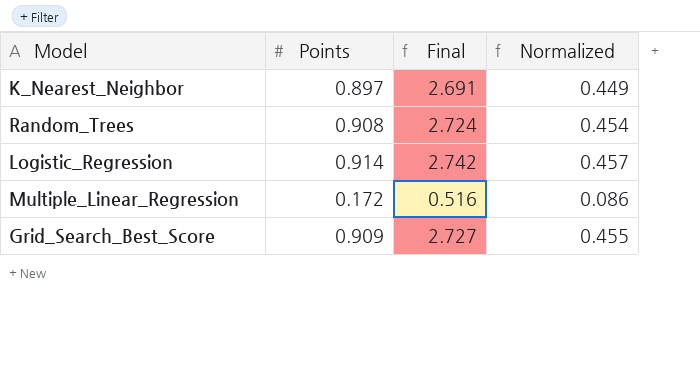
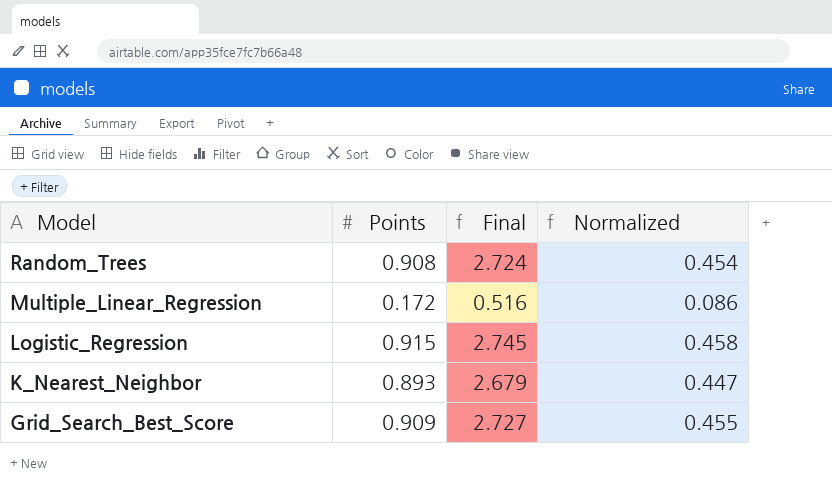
row order: none -> Model descending
Logistic_Regression | Points: 0.914 -> 0.915
Logistic_Regression | Final: 2.742 -> 2.745
Logistic_Regression | Normalized: 0.457 -> 0.458
K_Nearest_Neighbor | Points: 0.897 -> 0.893
K_Nearest_Neighbor | Final: 2.691 -> 2.679
K_Nearest_Neighbor | Normalized: 0.449 -> 0.447

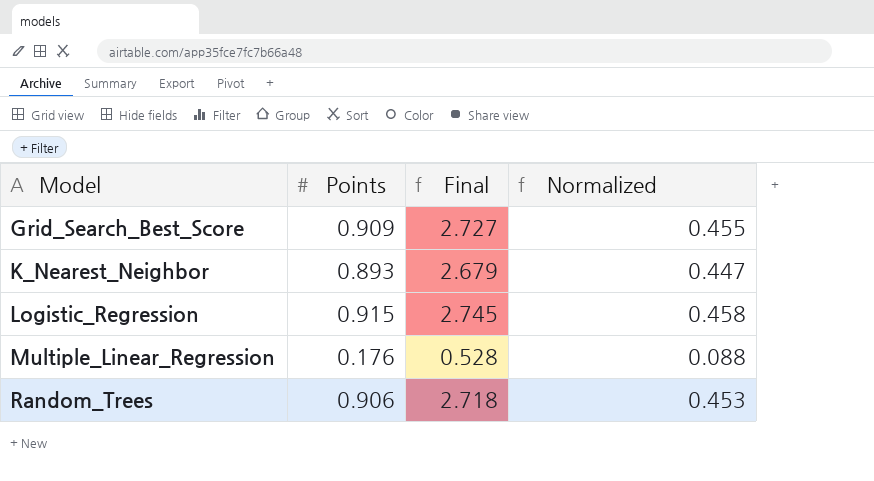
row order: Model descending -> Model ascending
Multiple_Linear_Regression | Points: 0.172 -> 0.176
Multiple_Linear_Regression | Final: 0.516 -> 0.528
Multiple_Linear_Regression | Normalized: 0.086 -> 0.088
Random_Trees | Points: 0.908 -> 0.906
Random_Trees | Final: 2.724 -> 2.718
Random_Trees | Normalized: 0.454 -> 0.453

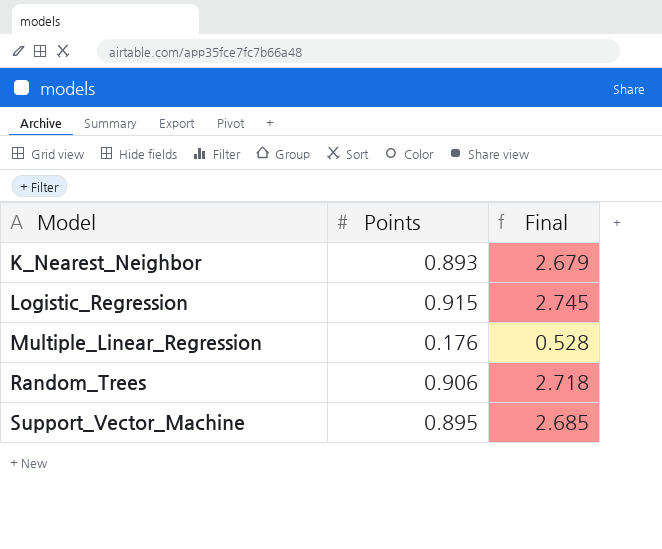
column Normalized | formula: [Points] * 0.5 -> none
row Grid_Search_Best_Score: 0.909 | 2.727 | 0.455 -> none
row Support_Vector_Machine: none -> 0.895 | 2.685

